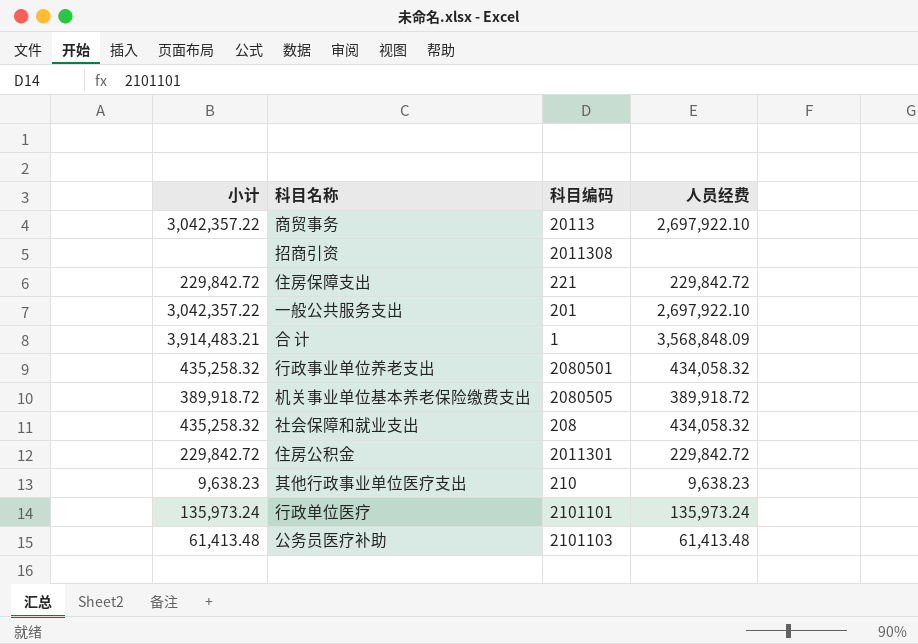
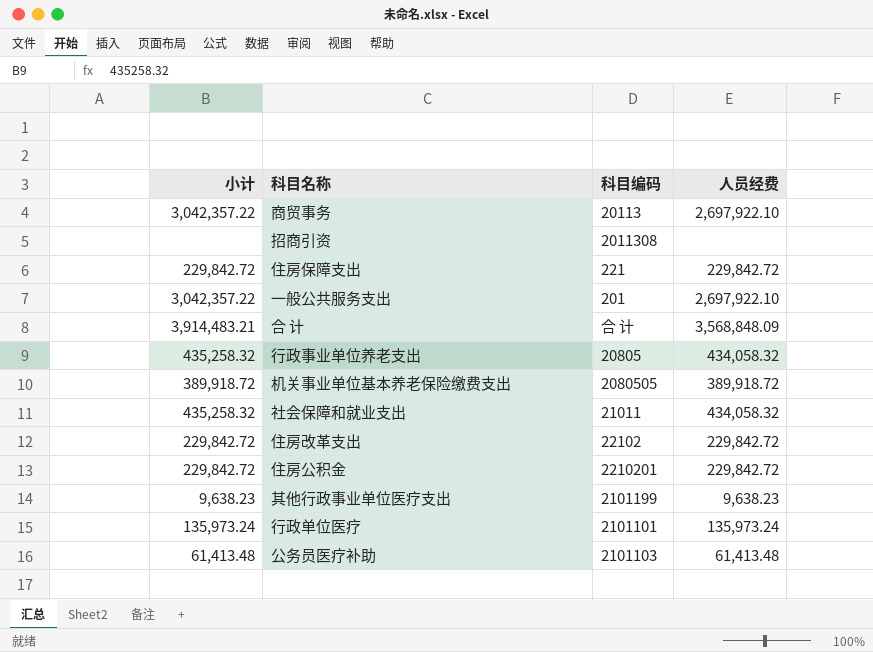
合 计 | 科目编码: 1 -> 合 计
行政事业单位养老支出 | 科目编码: 2080501 -> 20805
社会保障和就业支出 | 科目编码: 208 -> 21011
row 住房改革支出: none -> 229,842.72 | 22102 | 229,842.72
住房公积金 | 科目编码: 2011301 -> 2210201
其他行政事业单位医疗支出 | 科目编码: 210 -> 2101199

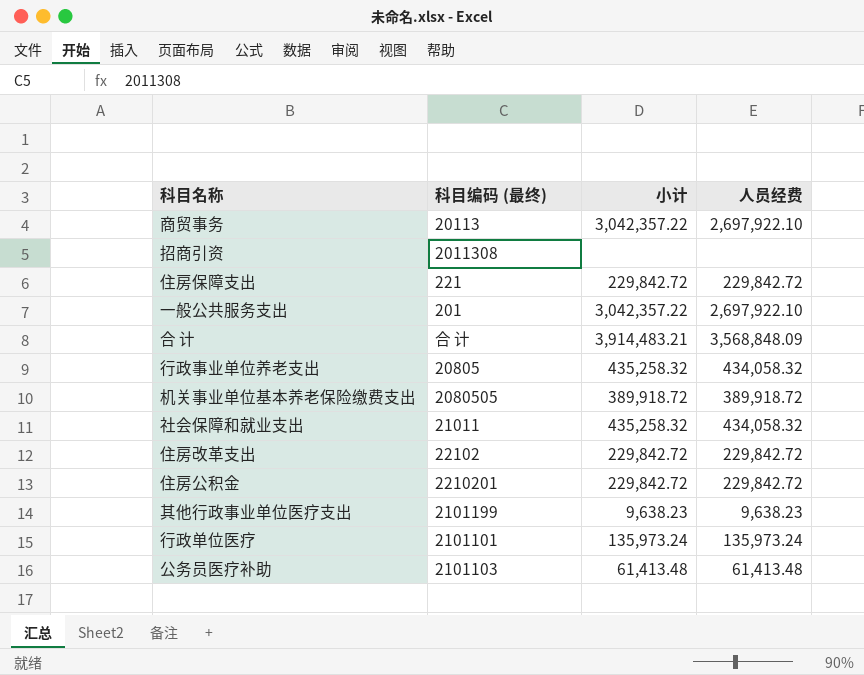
column name: 科目编码 -> 科目编码 (最终)
column 小计 | position: 1 -> 3

